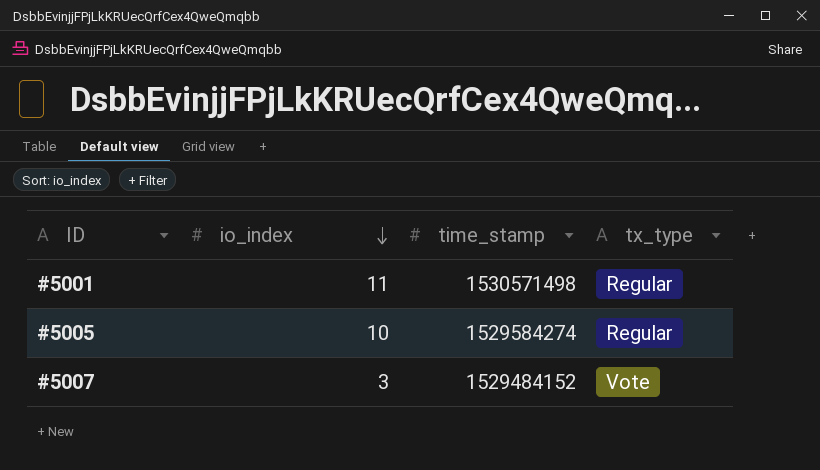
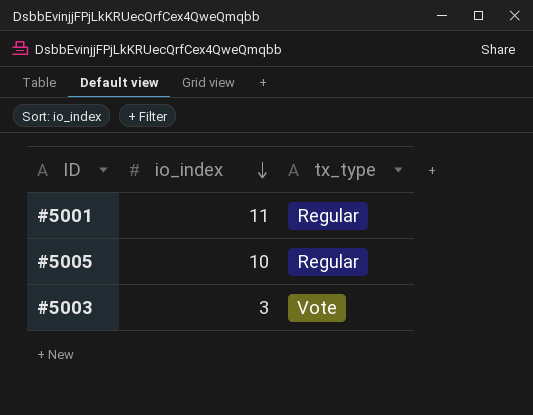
column time_stamp | position: 3 -> none
row #5007: 3 | 1529484152 | Vote -> none
row #5003: none -> 3 | Vote

